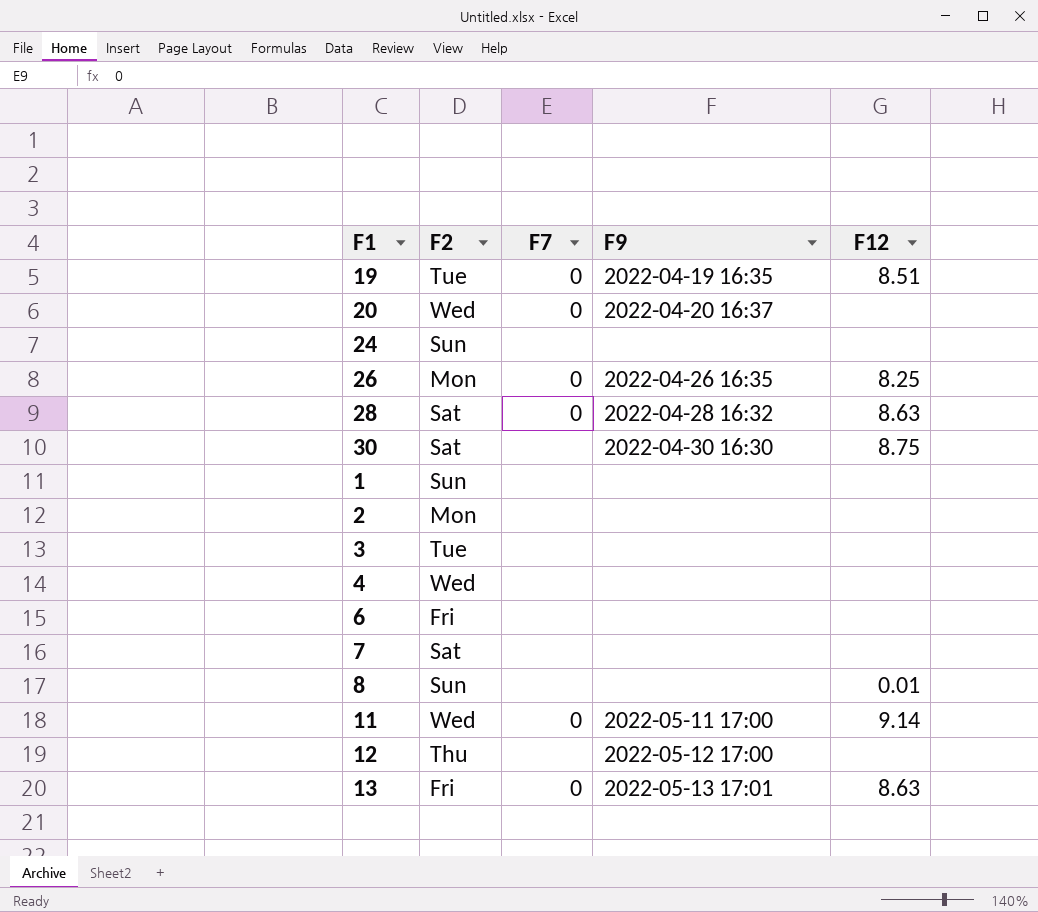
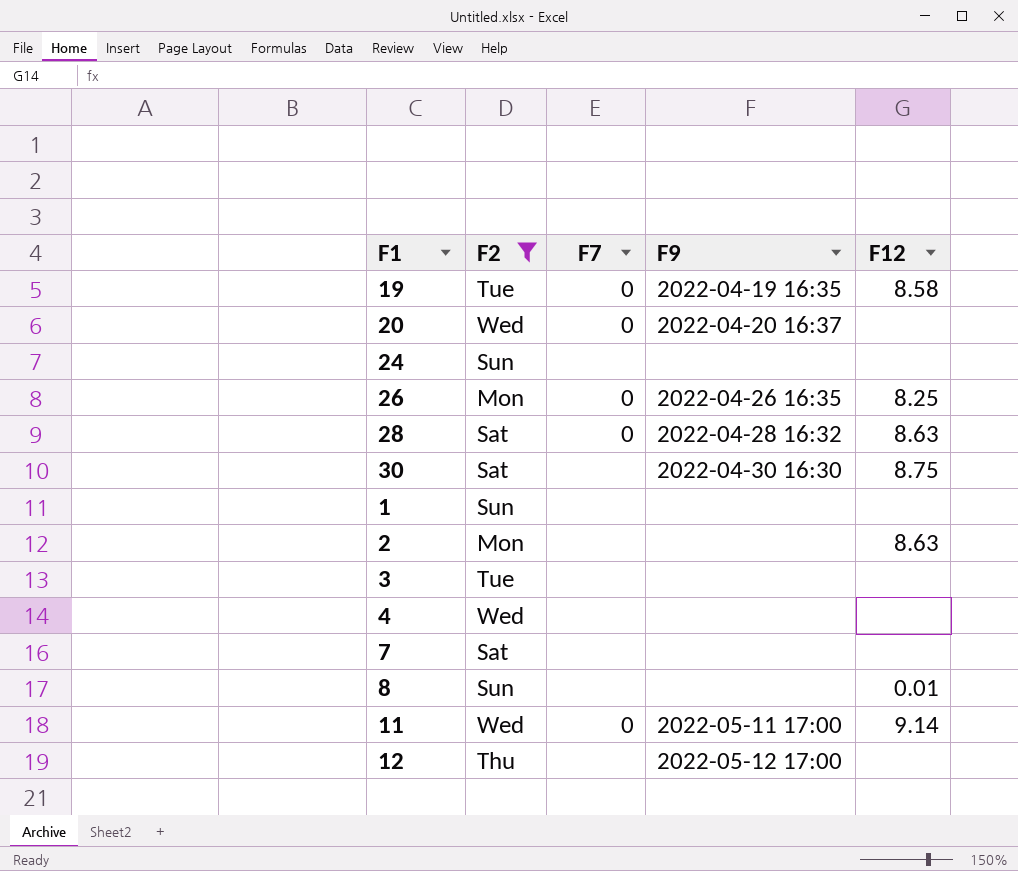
filter: none -> F2 != Fri
19 | F12: 8.51 -> 8.58
2 | F12: none -> 8.63

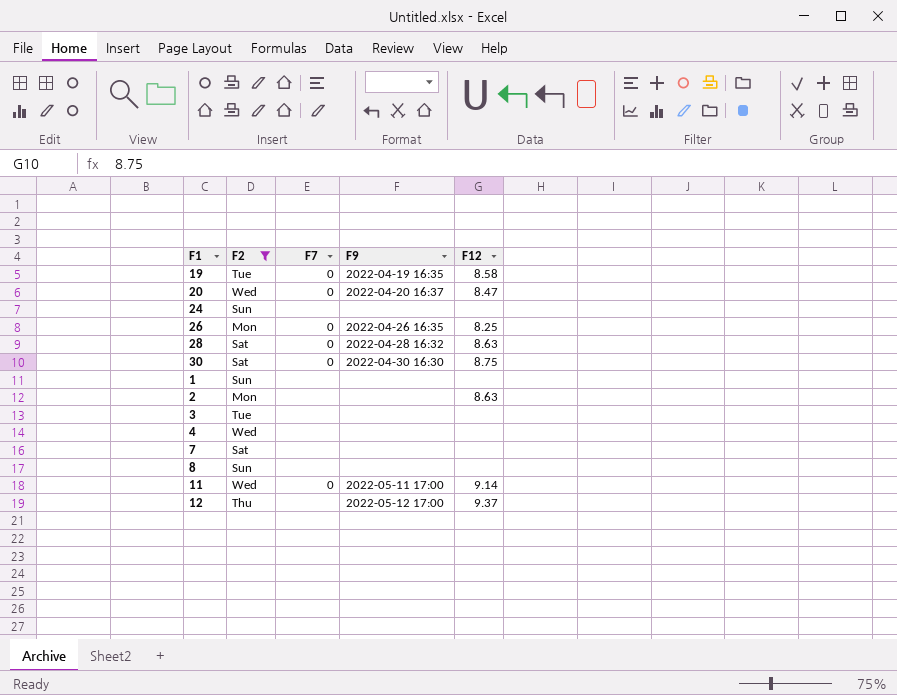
20 | F12: none -> 8.47
30 | F7: none -> 0
8 | F12: 0.01 -> none
12 | F12: none -> 9.37

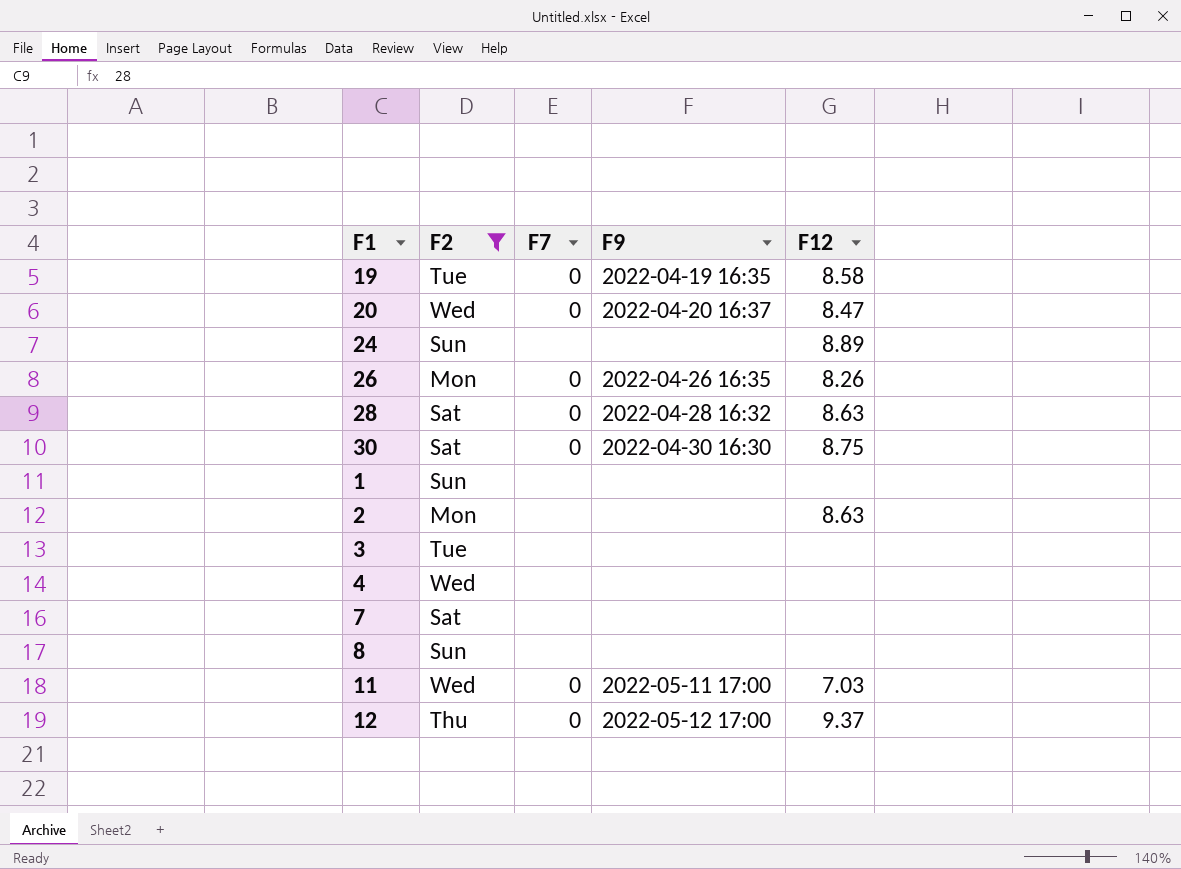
24 | F12: none -> 8.89
26 | F12: 8.25 -> 8.26
11 | F12: 9.14 -> 7.03
12 | F7: none -> 0

